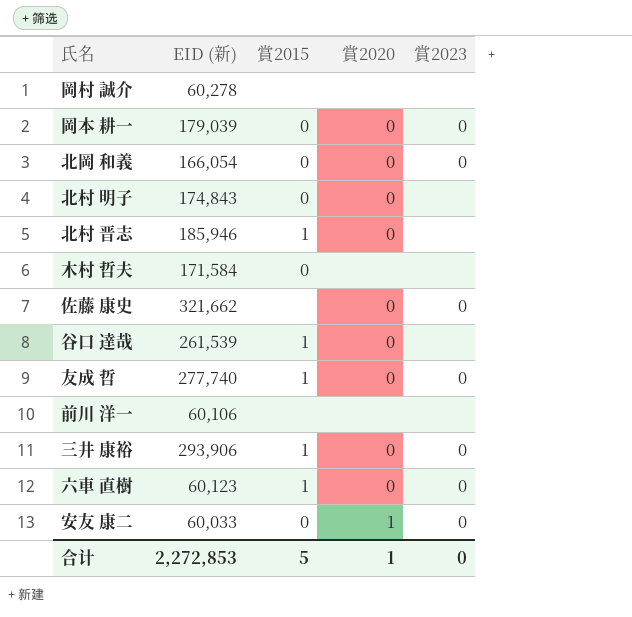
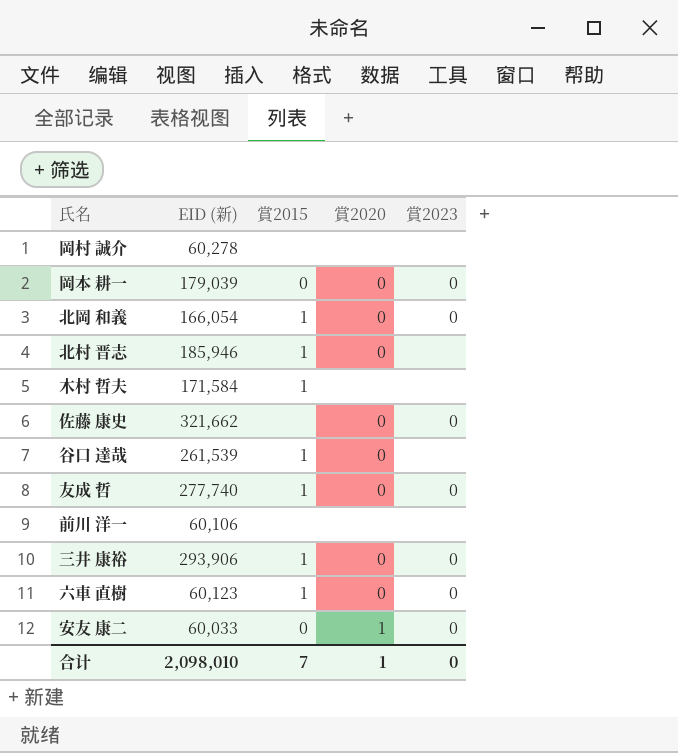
row 北村 明子: 174,843 | 0 | 0 | none -> none
北岡 和義 | 賞2015: 0 -> 1
木村 哲夫 | 賞2015: 0 -> 1
合计 | EID (新): 2,272,853 -> 2,098,010
合计 | 賞2015: 5 -> 7

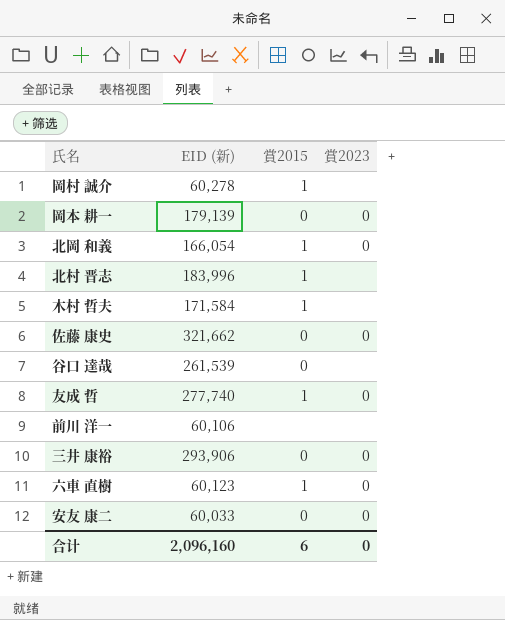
column 賞2020 | position: 4 -> none
岡村 誠介 | 賞2015: none -> 1
岡本 耕一 | EID (新): 179,039 -> 179,139
北村 晋志 | EID (新): 185,946 -> 183,996
佐藤 康史 | 賞2015: none -> 0
谷口 達哉 | 賞2015: 1 -> 0
三井 康裕 | 賞2015: 1 -> 0
合计 | EID (新): 2,098,010 -> 2,096,160
合计 | 賞2015: 7 -> 6

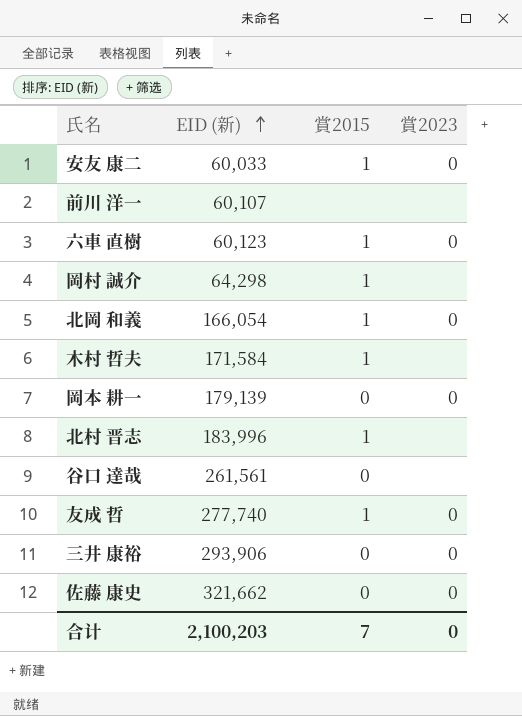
row order: none -> EID (新) ascending
安友 康二 | 賞2015: 0 -> 1
前川 洋一 | EID (新): 60,106 -> 60,107
岡村 誠介 | EID (新): 60,278 -> 64,298
谷口 達哉 | EID (新): 261,539 -> 261,561
合计 | EID (新): 2,096,160 -> 2,100,203
合计 | 賞2015: 6 -> 7

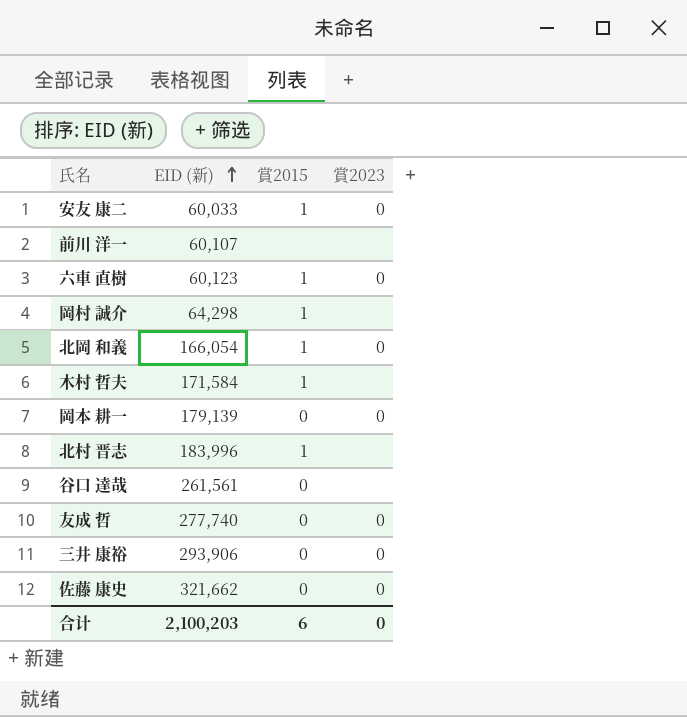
友成 哲 | 賞2015: 1 -> 0
合计 | 賞2015: 7 -> 6

